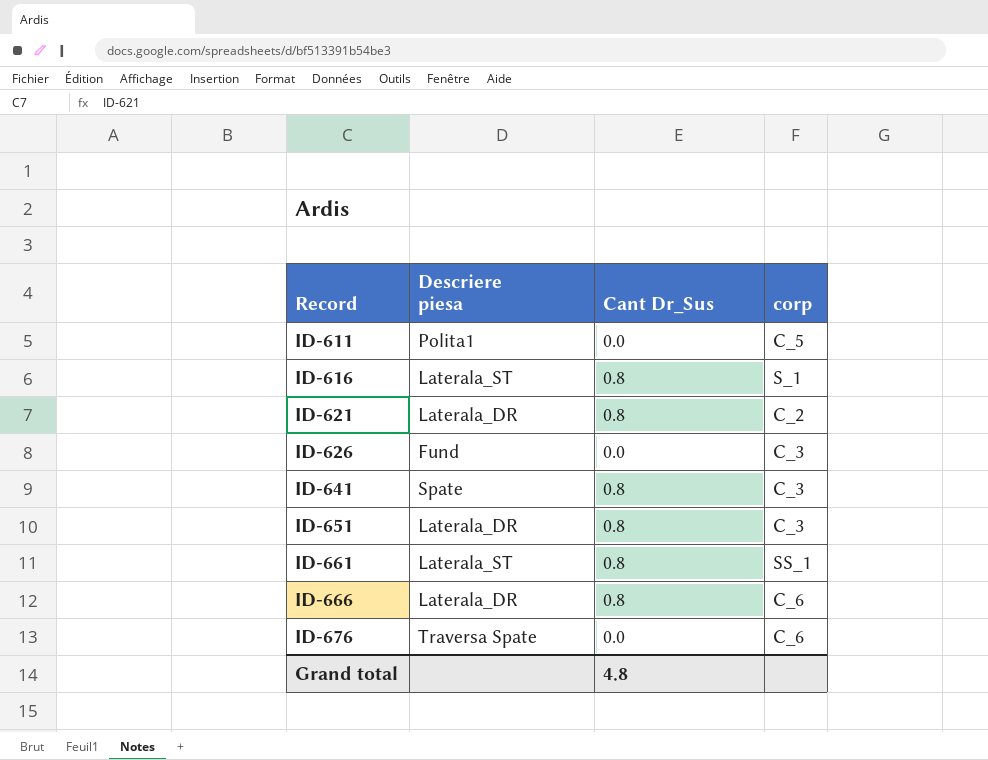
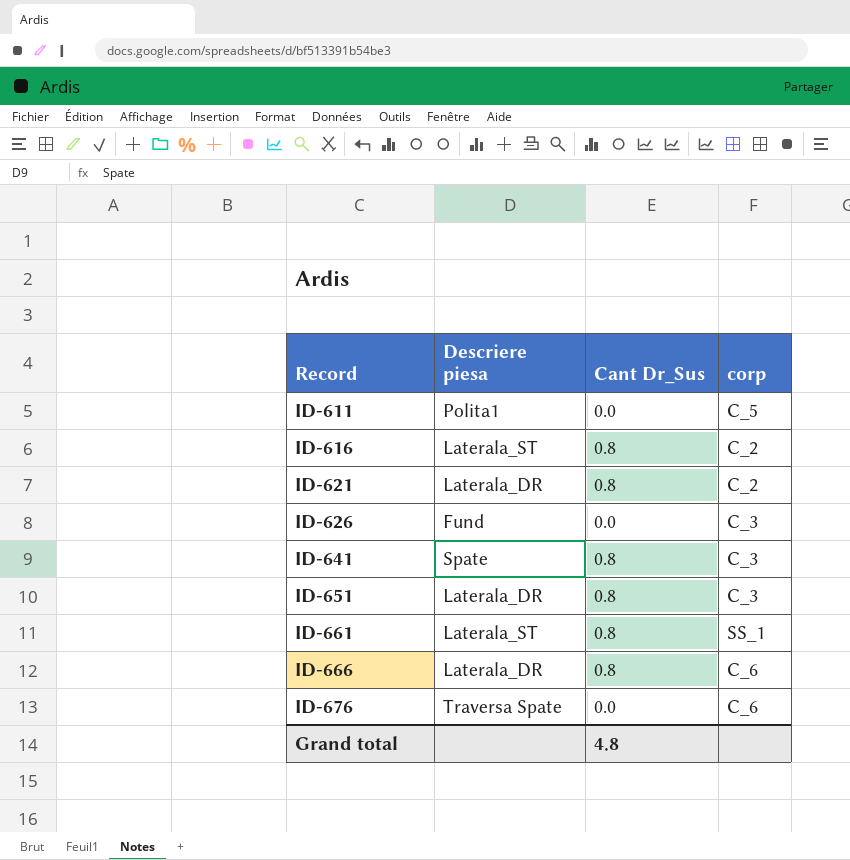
ID-616 | corp: S_1 -> C_2

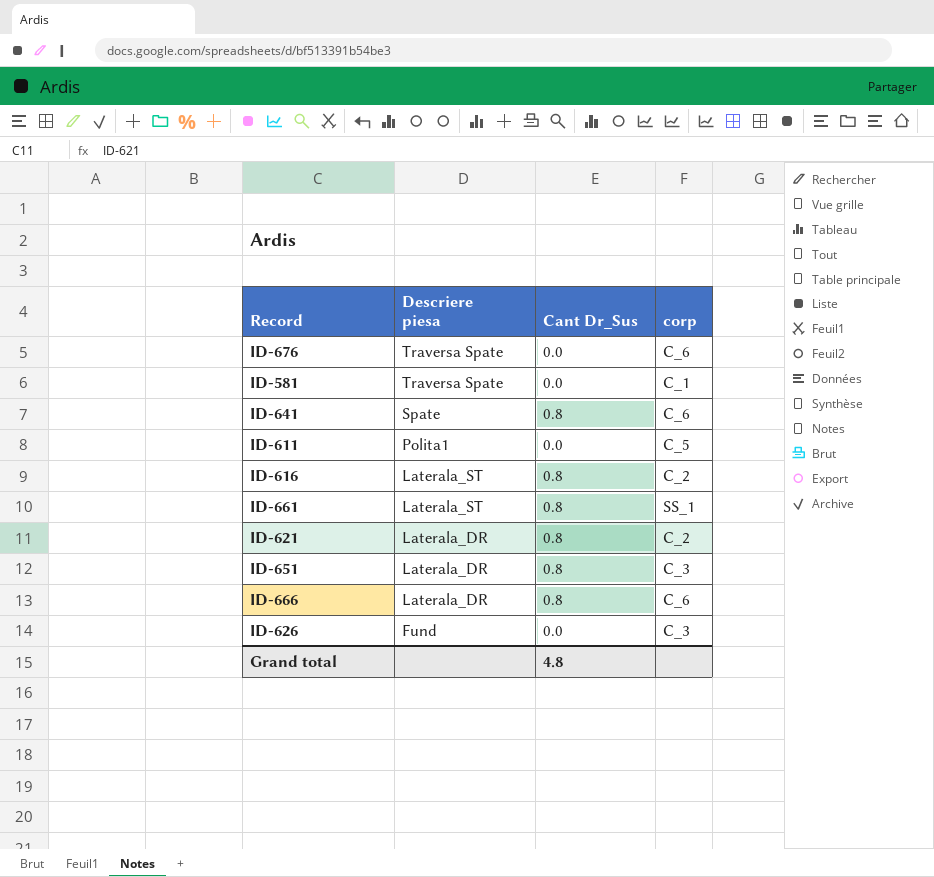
row order: Record ascending -> Descriere piesa descending
row ID-581: none -> Traversa Spate | 0.0 | C_1
ID-641 | corp: C_3 -> C_6

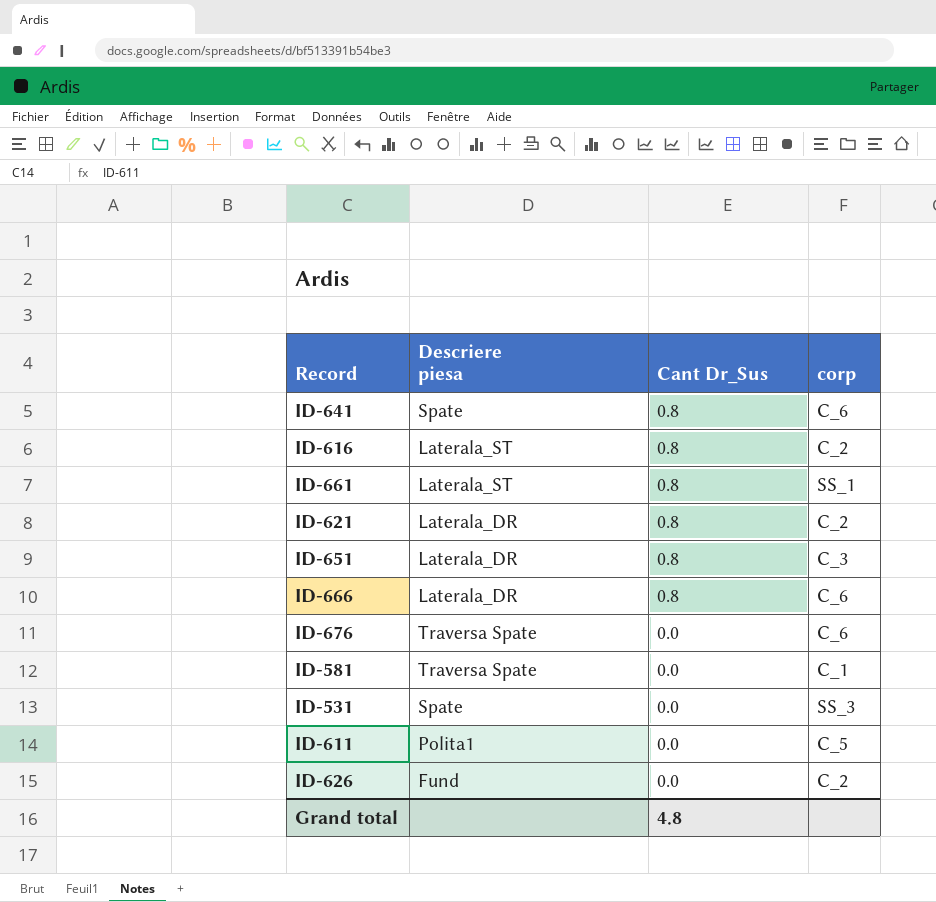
row order: Descriere piesa descending -> Cant Dr_Sus descending
row ID-531: none -> Spate | 0.0 | SS_3
ID-626 | corp: C_3 -> C_2

